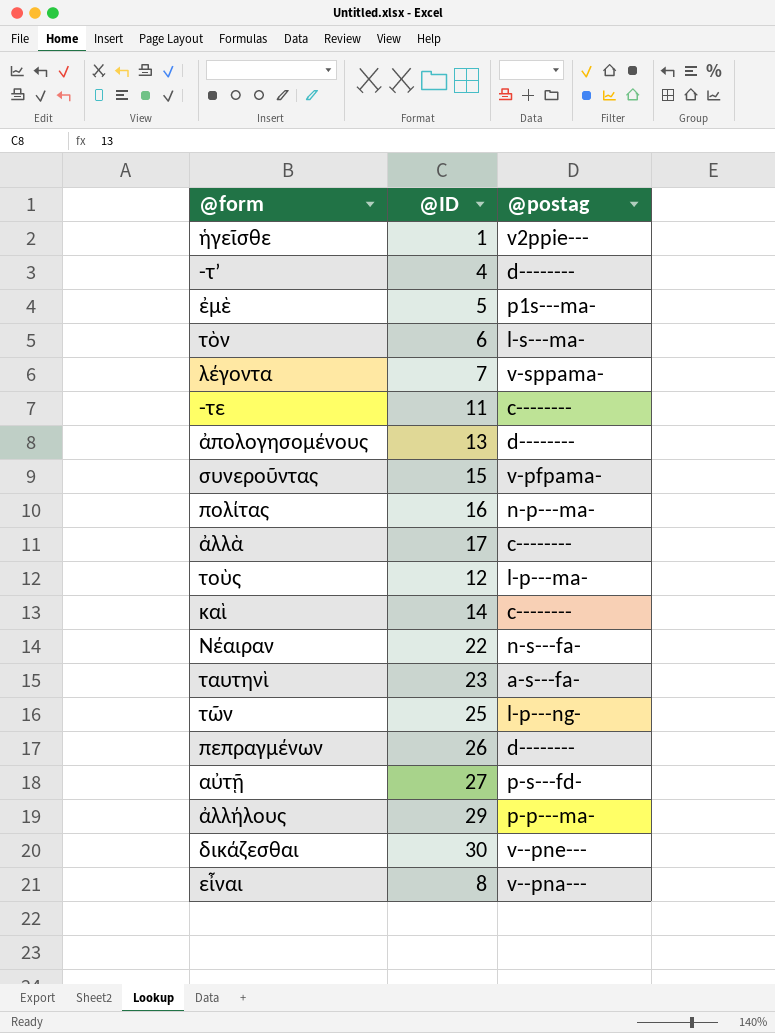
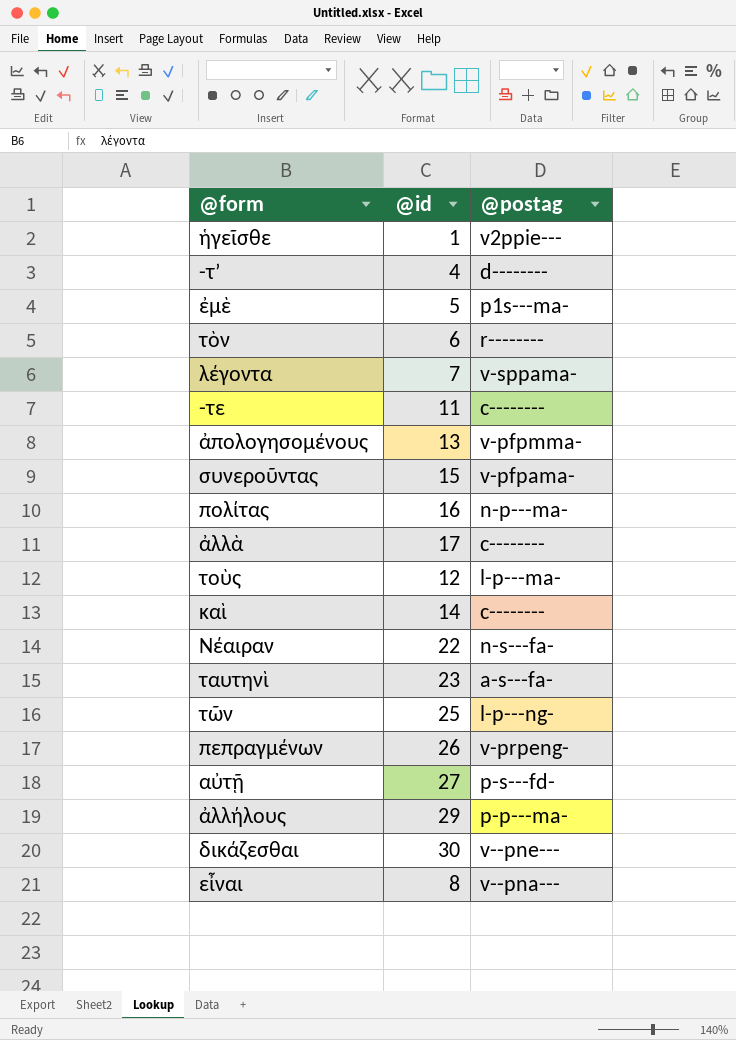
column name: @ID -> @id
τὸν | @postag: l-s---ma- -> r--------
ἀπολογησομένους | @postag: d-------- -> v-pfpmma-
πεπραγμένων | @postag: d-------- -> v-prpeng-

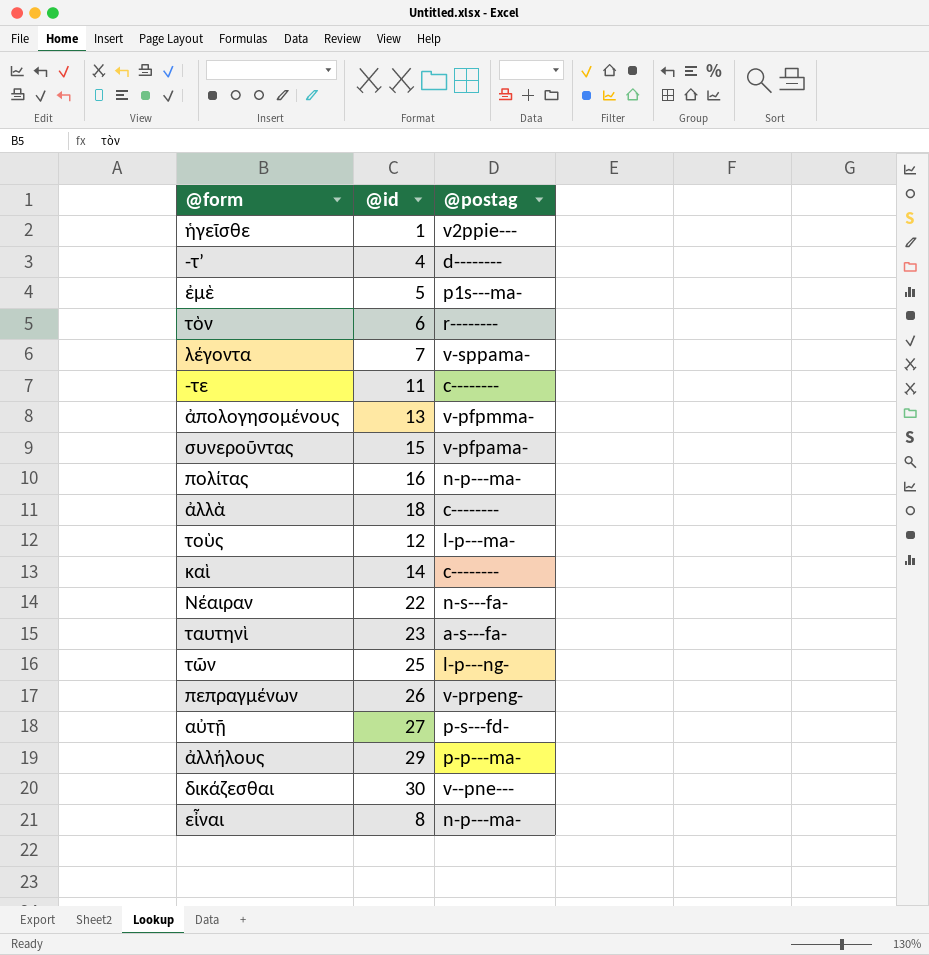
ἀλλὰ | @id: 17 -> 18
εἶναι | @postag: v--pna--- -> n-p---ma-

